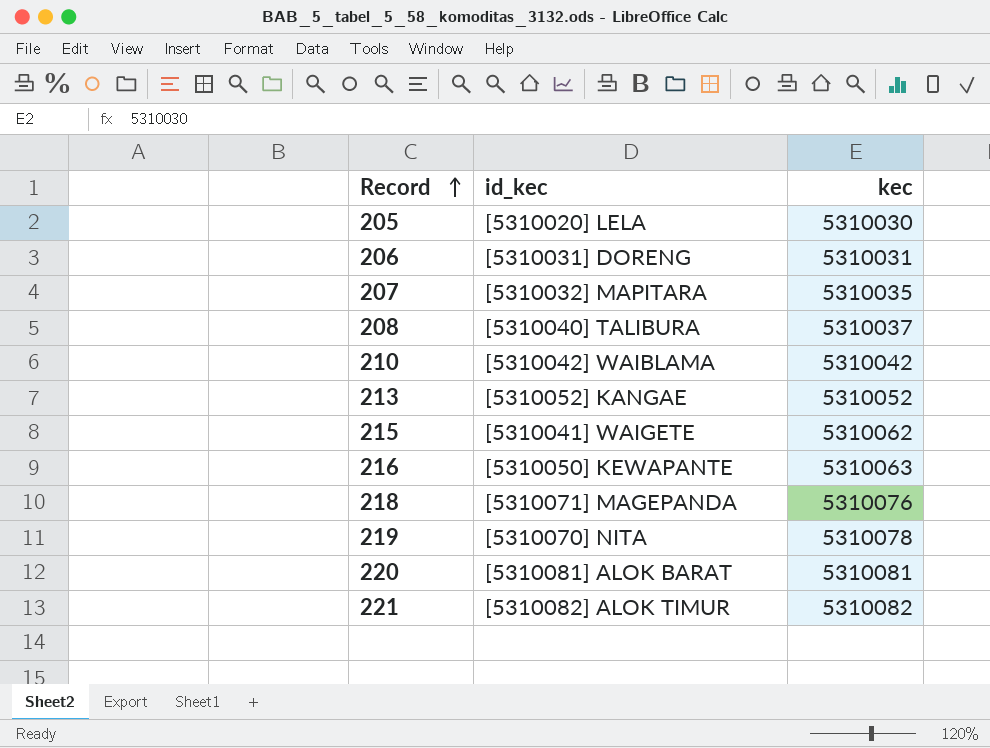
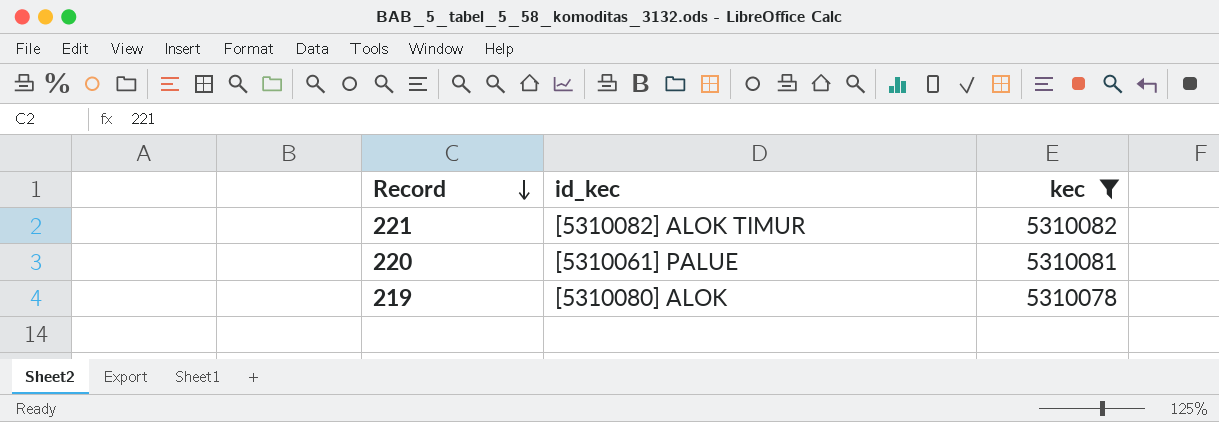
filter: none -> kec >= 5310078
row order: Record ascending -> Record descending
220 | id_kec: [5310081] ALOK BARAT -> [5310061] PALUE
219 | id_kec: [5310070] NITA -> [5310080] ALOK

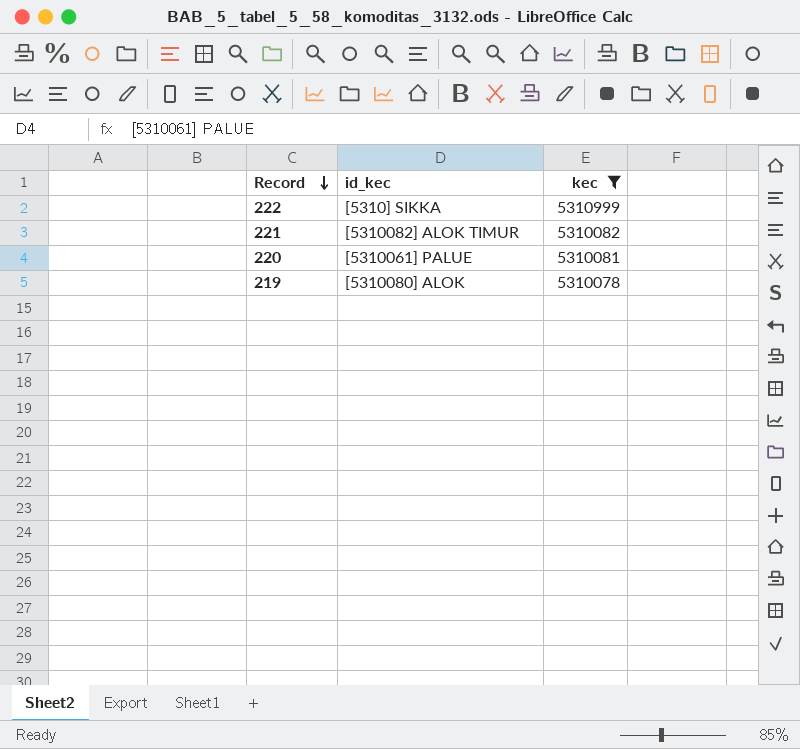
row 222: none -> [5310] SIKKA | 5310999

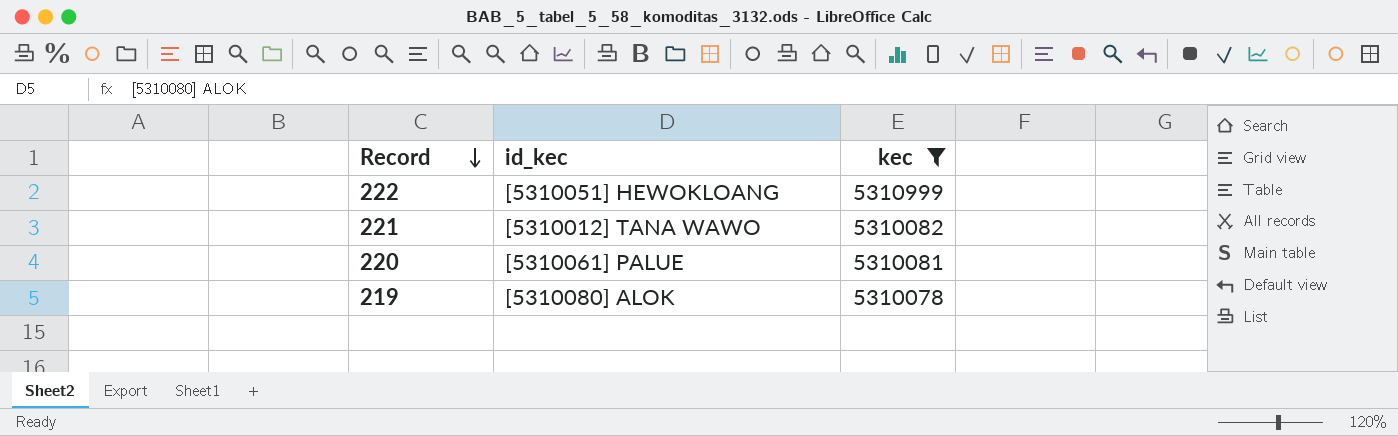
222 | id_kec: [5310] SIKKA -> [5310051] HEWOKLOANG
221 | id_kec: [5310082] ALOK TIMUR -> [5310012] TANA WAWO

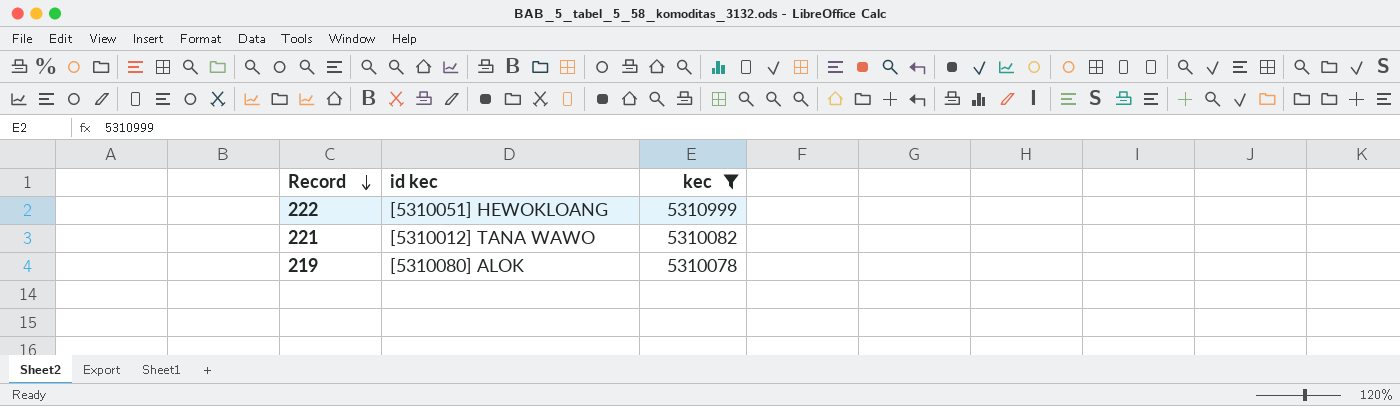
column name: id_kec -> id kec
row 220: [5310061] PALUE | 5310081 -> none

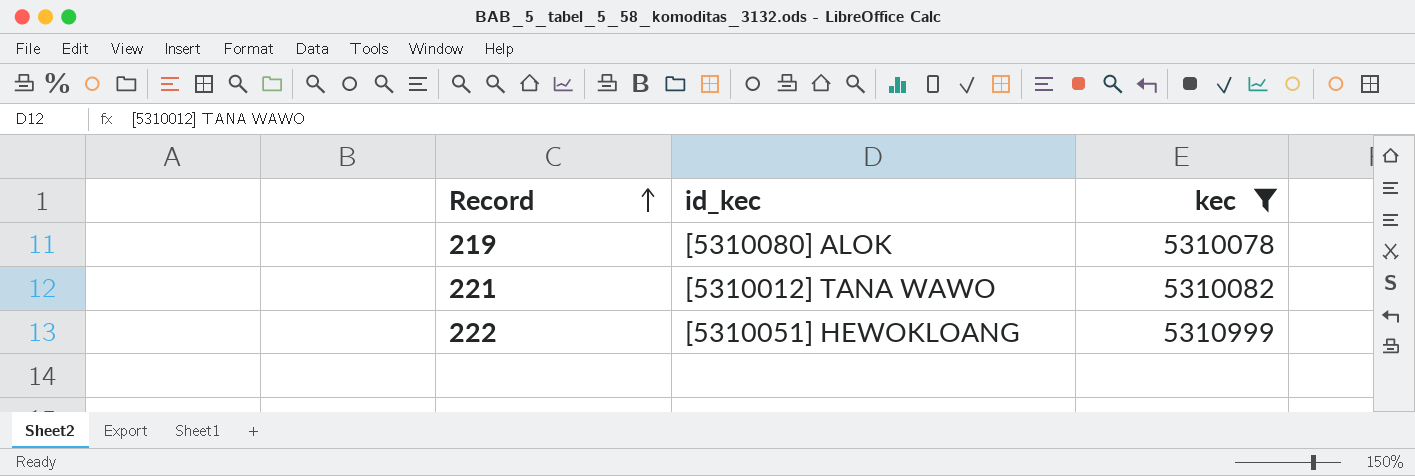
row order: Record descending -> Record ascending
column name: id kec -> id_kec

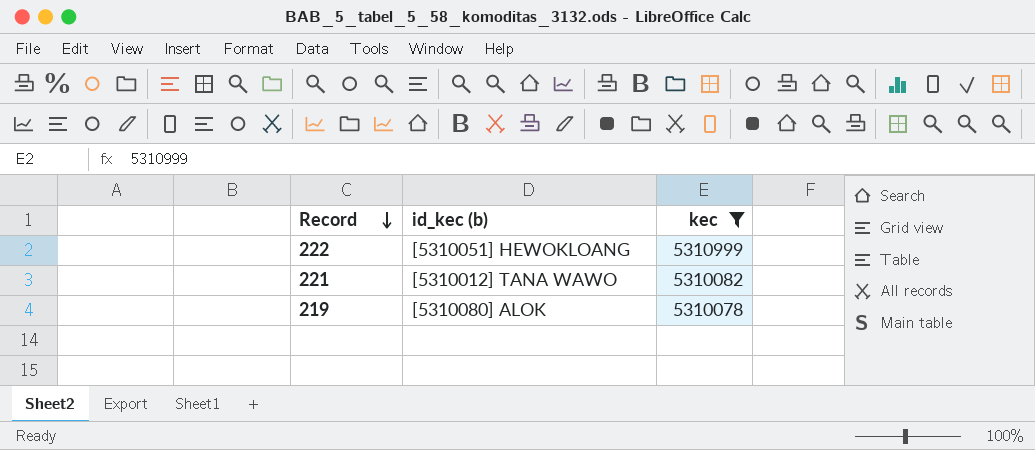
row order: Record ascending -> Record descending
column name: id_kec -> id_kec (b)

